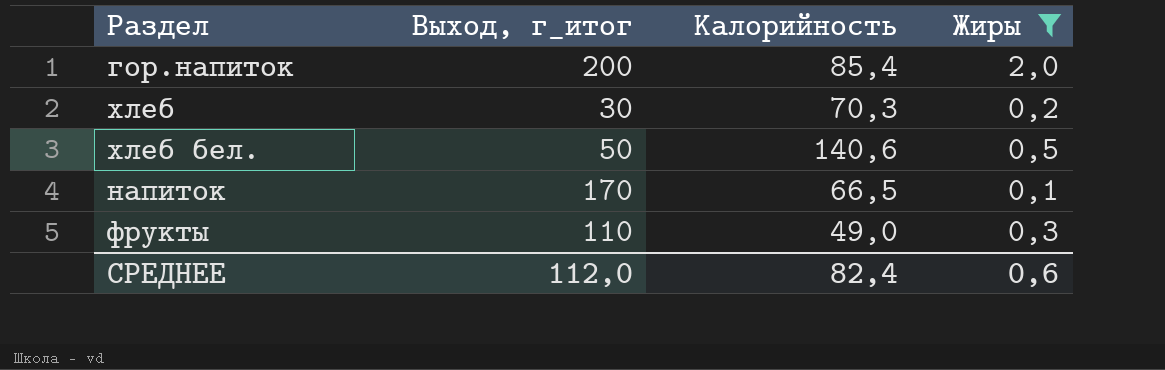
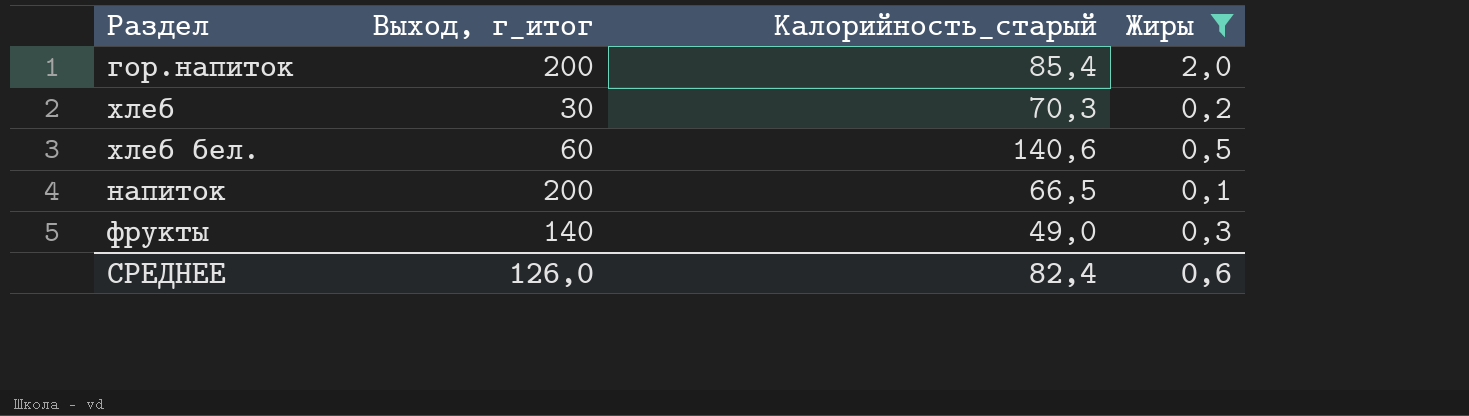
column name: Калорийность -> Калорийность_старый
хлеб бел. | Выход, г_итог: 50 -> 60
напиток | Выход, г_итог: 170 -> 200
фрукты | Выход, г_итог: 110 -> 140
СРЕДНЕЕ | Выход, г_итог: 112,0 -> 126,0

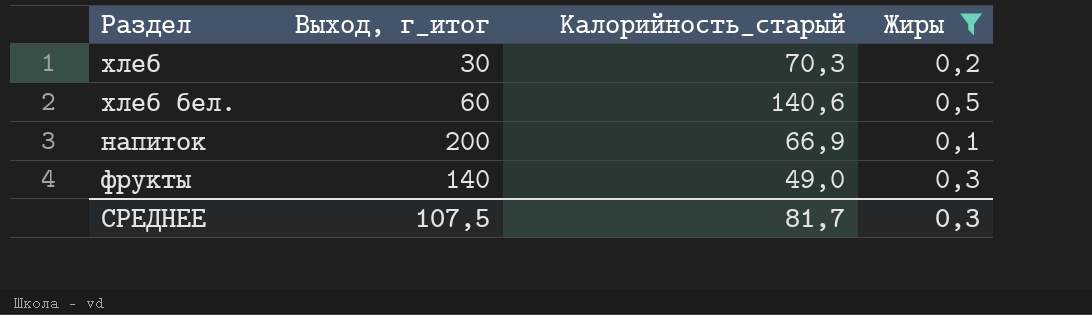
row гор.напиток: 200 | 85,4 | 2,0 -> none
напиток | Калорийность_старый: 66,5 -> 66,9
СРЕДНЕЕ | Выход, г_итог: 126,0 -> 107,5
СРЕДНЕЕ | Калорийность_старый: 82,4 -> 81,7
СРЕДНЕЕ | Жиры: 0,6 -> 0,3

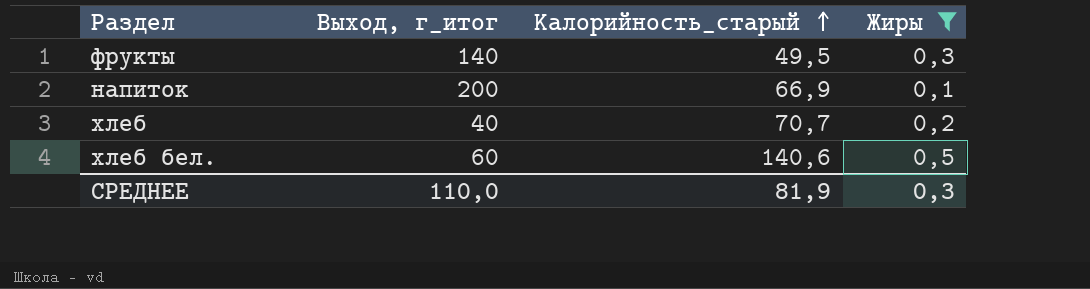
row order: none -> Калорийность_старый ascending
фрукты | Калорийность_старый: 49,0 -> 49,5
хлеб | Выход, г_итог: 30 -> 40
хлеб | Калорийность_старый: 70,3 -> 70,7
СРЕДНЕЕ | Выход, г_итог: 107,5 -> 110,0
СРЕДНЕЕ | Калорийность_старый: 81,7 -> 81,9

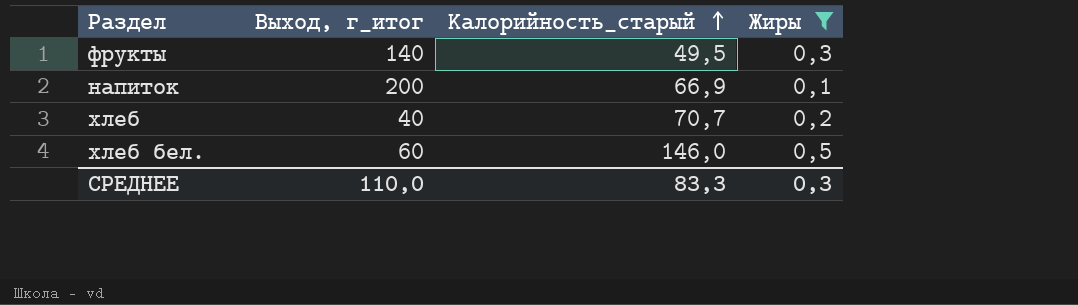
хлеб бел. | Калорийность_старый: 140,6 -> 146,0
СРЕДНЕЕ | Калорийность_старый: 81,9 -> 83,3

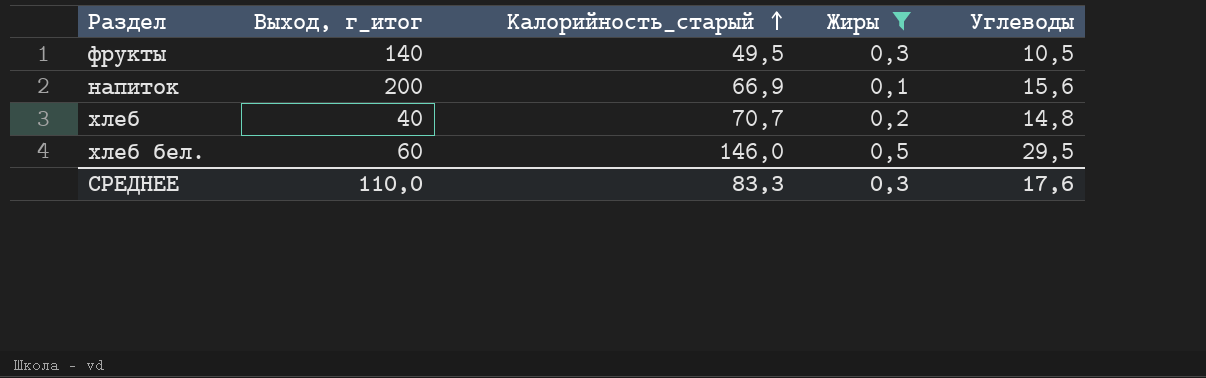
column Углеводы | position: none -> 5

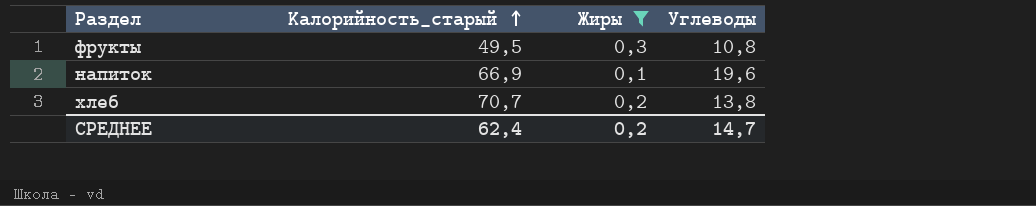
column Выход, г_итог | position: 2 -> none
row хлеб бел.: 60 | 146,0 | 0,5 | 29,5 -> none
фрукты | Углеводы: 10,5 -> 10,8
напиток | Углеводы: 15,6 -> 19,6
хлеб | Углеводы: 14,8 -> 13,8
СРЕДНЕЕ | Калорийность_старый: 83,3 -> 62,4
СРЕДНЕЕ | Жиры: 0,3 -> 0,2
СРЕДНЕЕ | Углеводы: 17,6 -> 14,7

